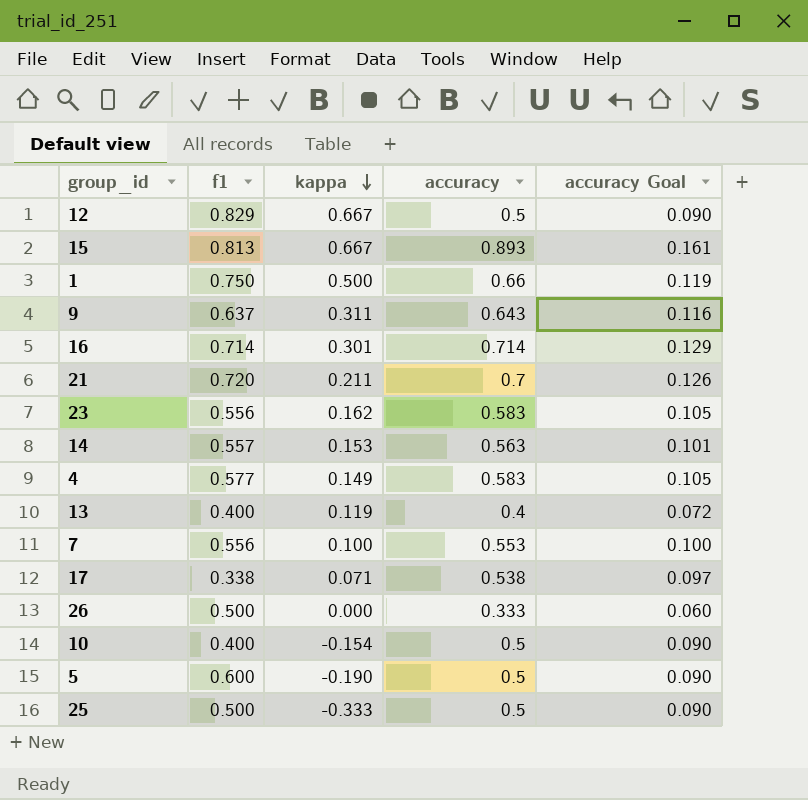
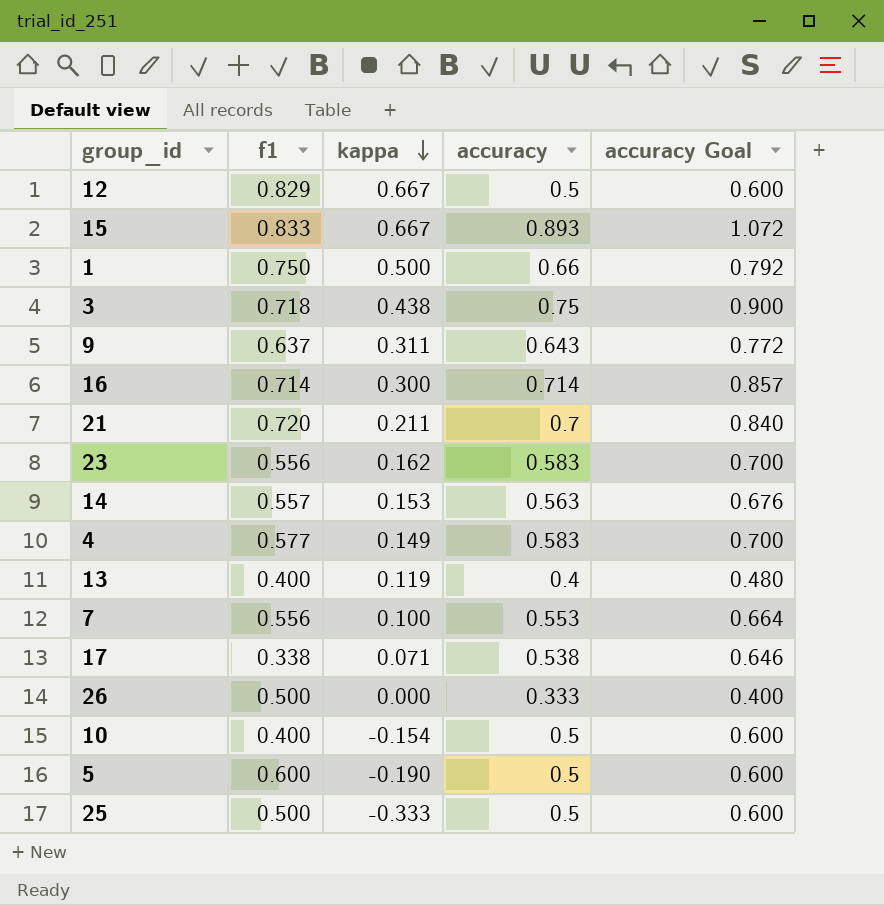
column accuracy Goal | formula: [accuracy] * 0.18 -> [accuracy] * 1.2
15 | f1: 0.813 -> 0.833
row 3: none -> 0.718 | 0.438 | 0.75 | 0.900
16 | kappa: 0.301 -> 0.300

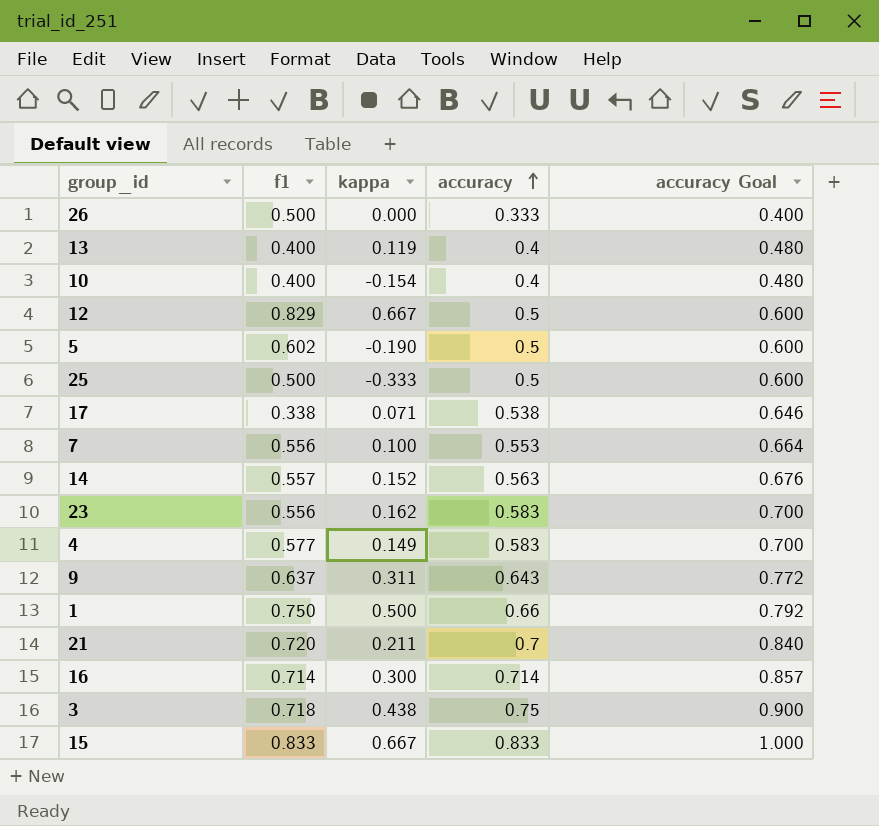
row order: kappa descending -> accuracy ascending
10 | accuracy: 0.5 -> 0.4
10 | accuracy Goal: 0.600 -> 0.480
5 | f1: 0.600 -> 0.602
14 | kappa: 0.153 -> 0.152
15 | accuracy: 0.893 -> 0.833
15 | accuracy Goal: 1.072 -> 1.000

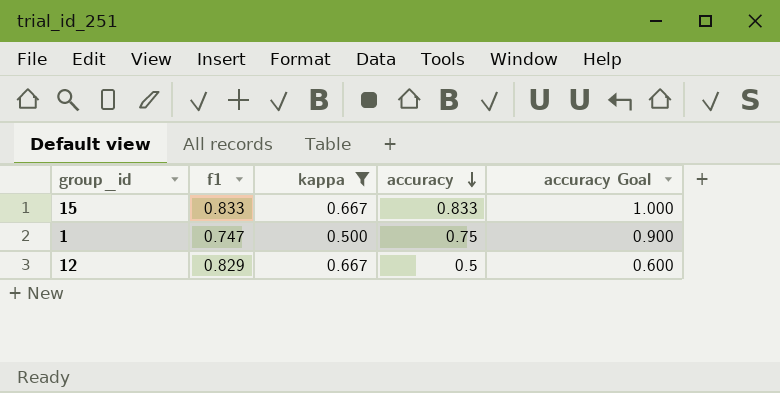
filter: none -> kappa >= 0.500
row order: accuracy ascending -> accuracy descending
1 | f1: 0.750 -> 0.747
1 | accuracy: 0.66 -> 0.75
1 | accuracy Goal: 0.792 -> 0.900

